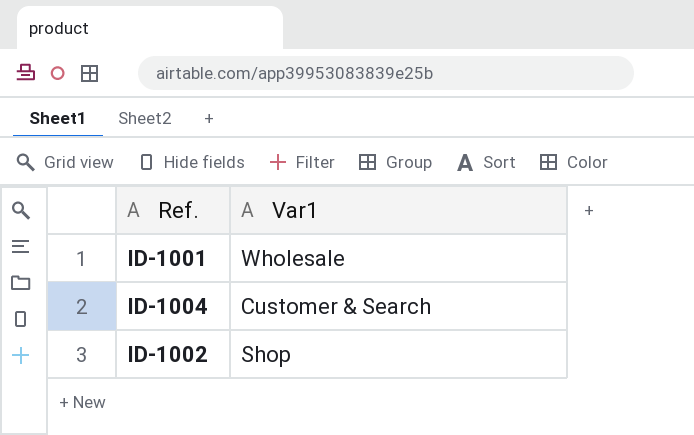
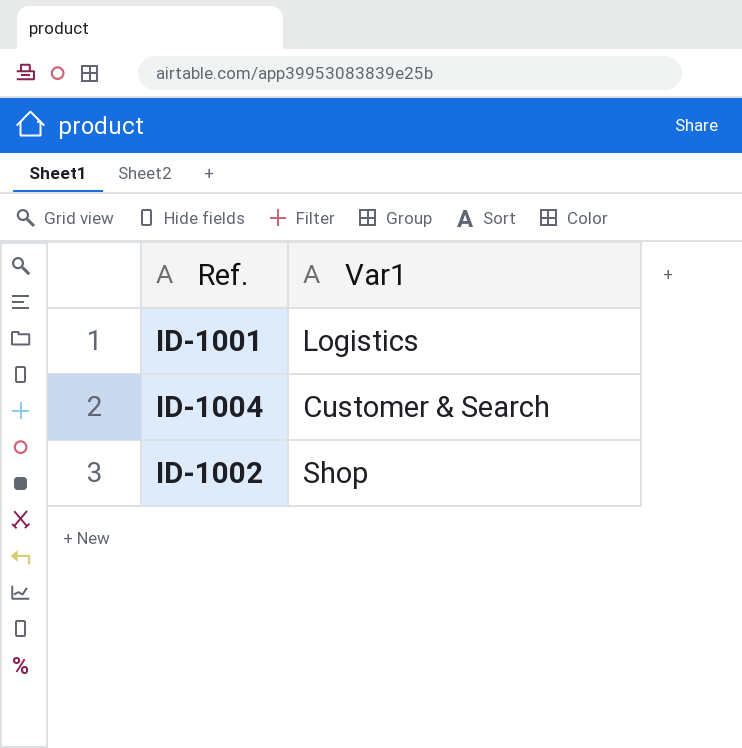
ID-1001 | Var1: Wholesale -> Logistics

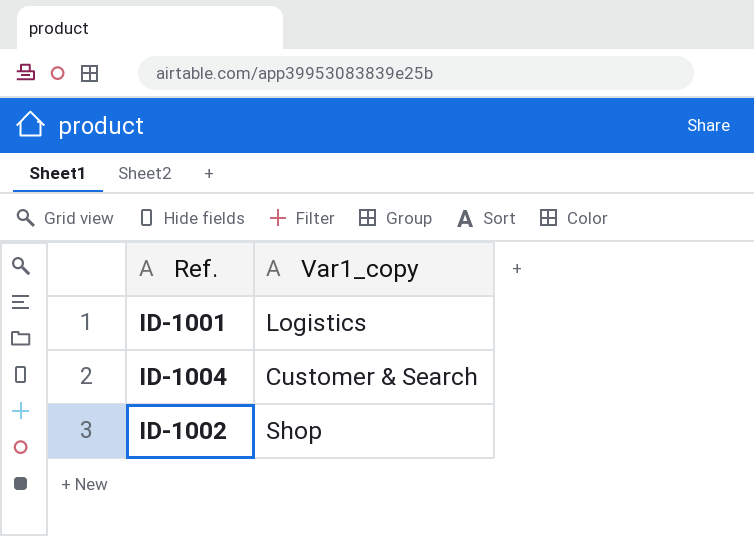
column name: Var1 -> Var1_copy

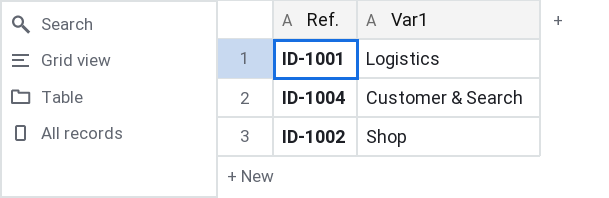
column name: Var1_copy -> Var1

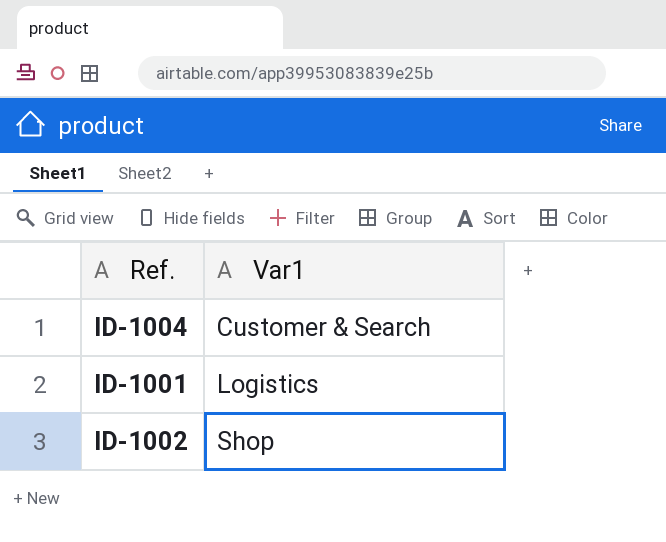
row order: none -> Var1 ascending

